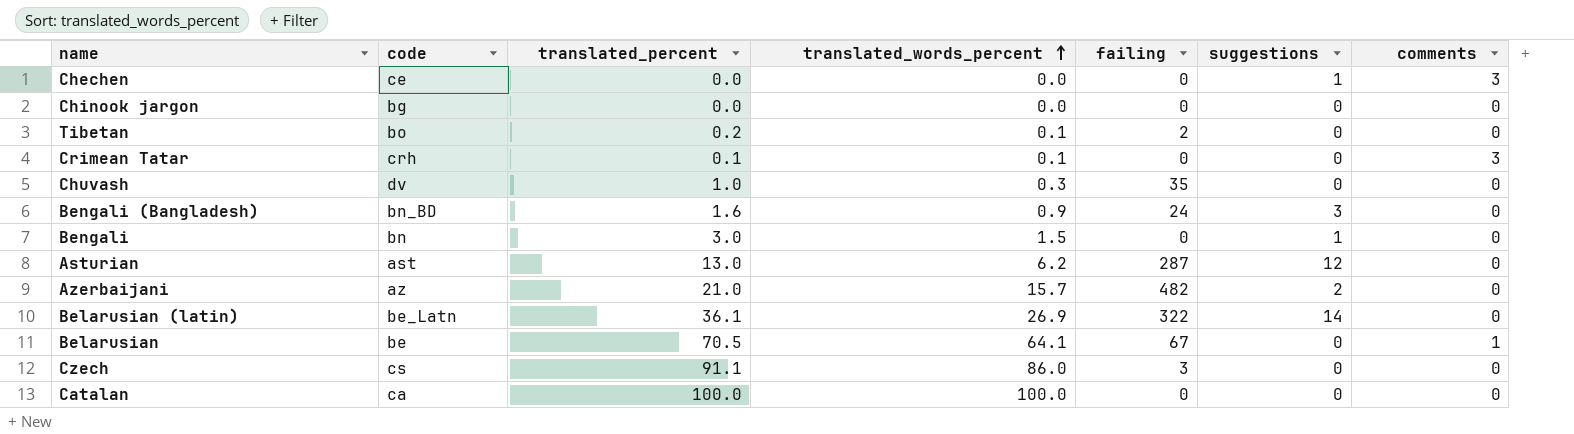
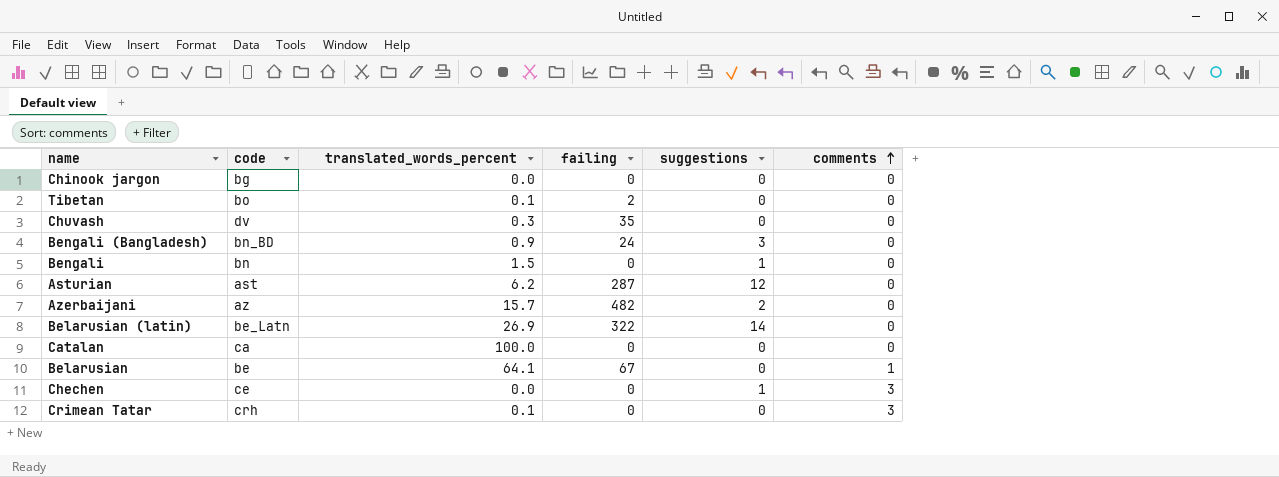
row order: translated_words_percent ascending -> comments ascending
column translated_percent | position: 3 -> none
row Czech: cs | 91.1 | 86.0 | 3 | 0 | 0 -> none

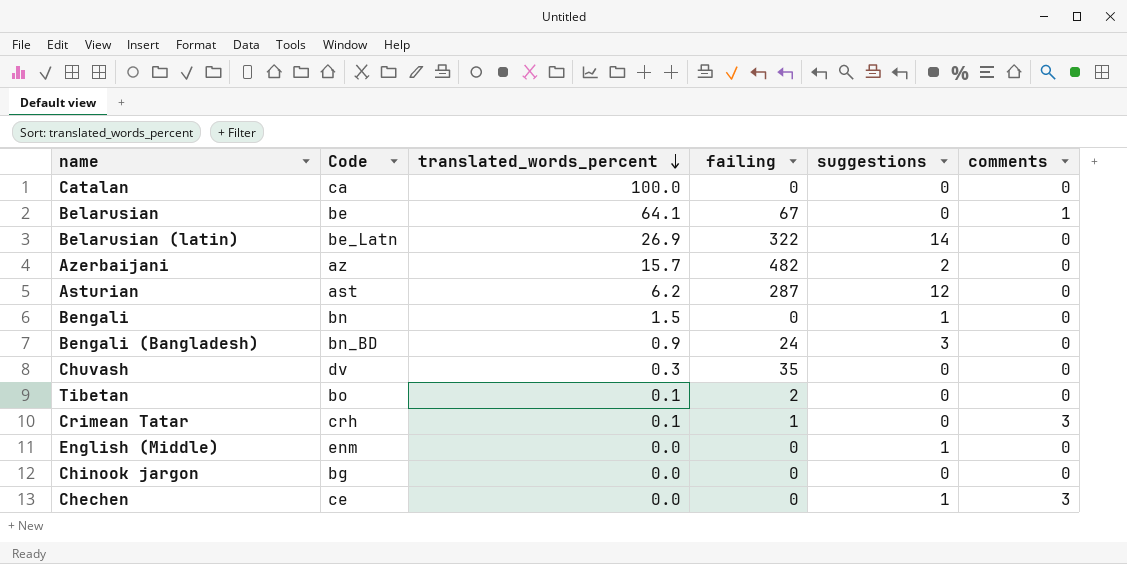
row order: comments ascending -> translated_words_percent descending
column name: code -> Code
Crimean Tatar | failing: 0 -> 1
row English (Middle): none -> enm | 0.0 | 0 | 1 | 0

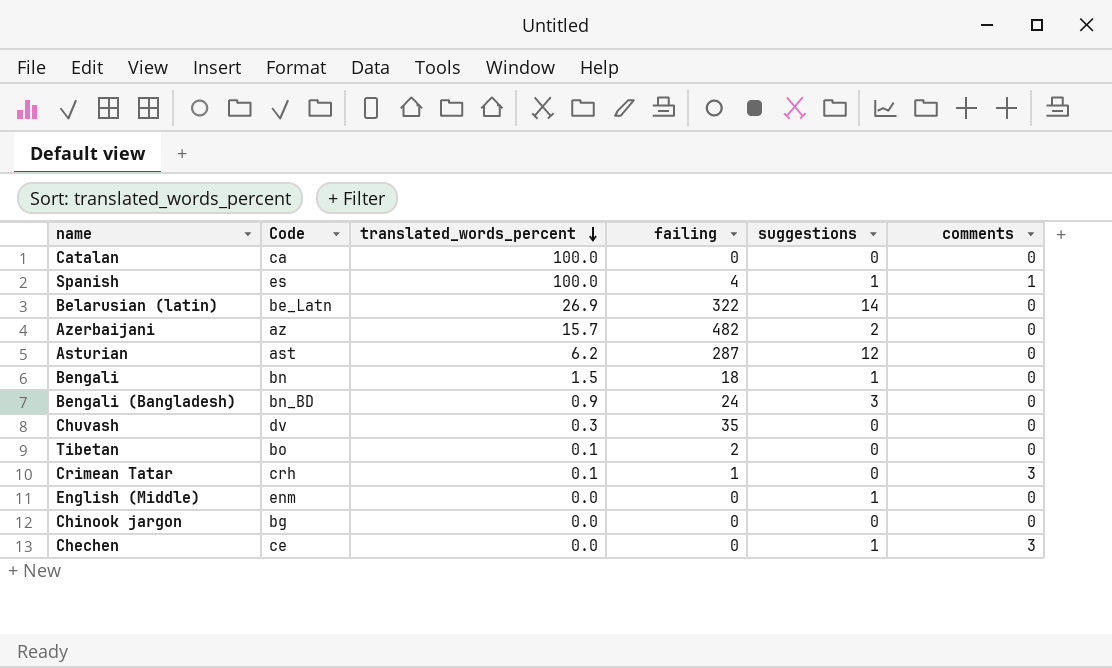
row Belarusian: be | 64.1 | 67 | 0 | 1 -> none
row Spanish: none -> es | 100.0 | 4 | 1 | 1
Bengali | failing: 0 -> 18

